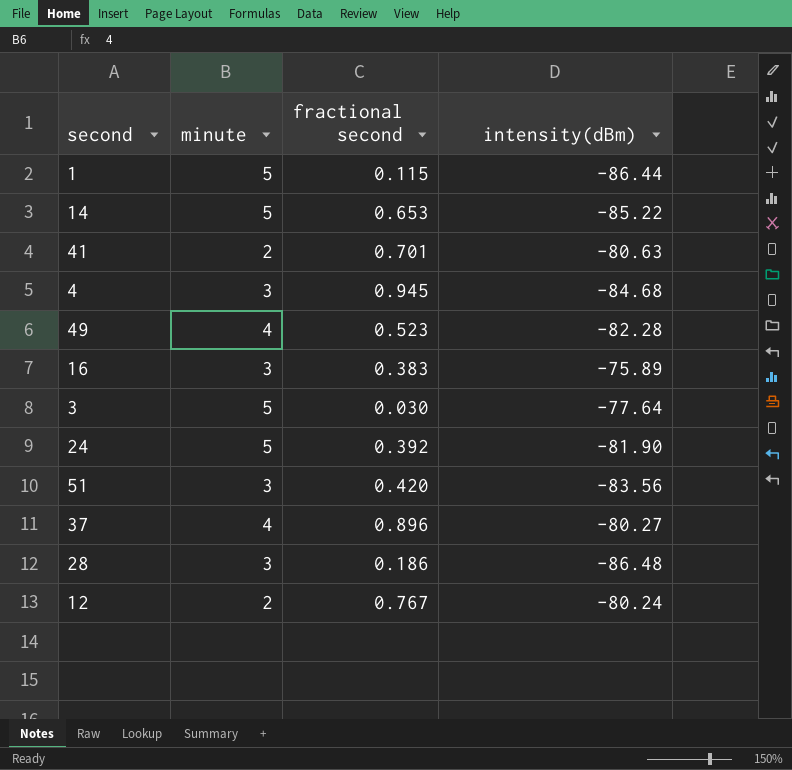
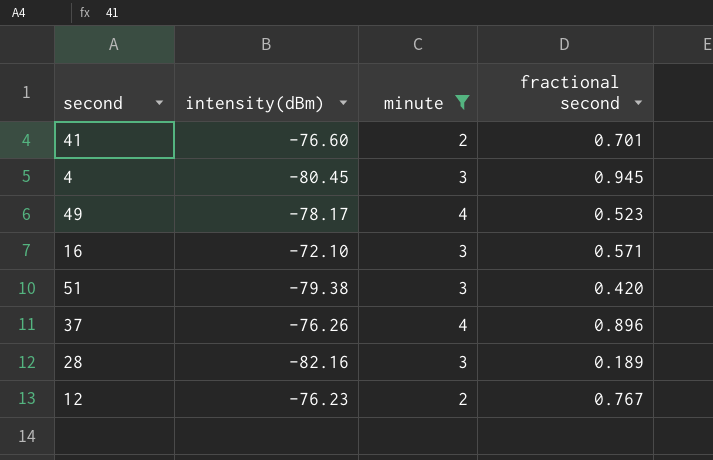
filter: none -> minute != 5
column intensity(dBm) | position: 4 -> 2
41 | intensity(dBm): -80.63 -> -76.60
4 | intensity(dBm): -84.68 -> -80.45
49 | intensity(dBm): -82.28 -> -78.17
16 | intensity(dBm): -75.89 -> -72.10
16 | fractional second: 0.383 -> 0.571
51 | intensity(dBm): -83.56 -> -79.38
37 | intensity(dBm): -80.27 -> -76.26
28 | intensity(dBm): -86.48 -> -82.16
28 | fractional second: 0.186 -> 0.189
12 | intensity(dBm): -80.24 -> -76.23

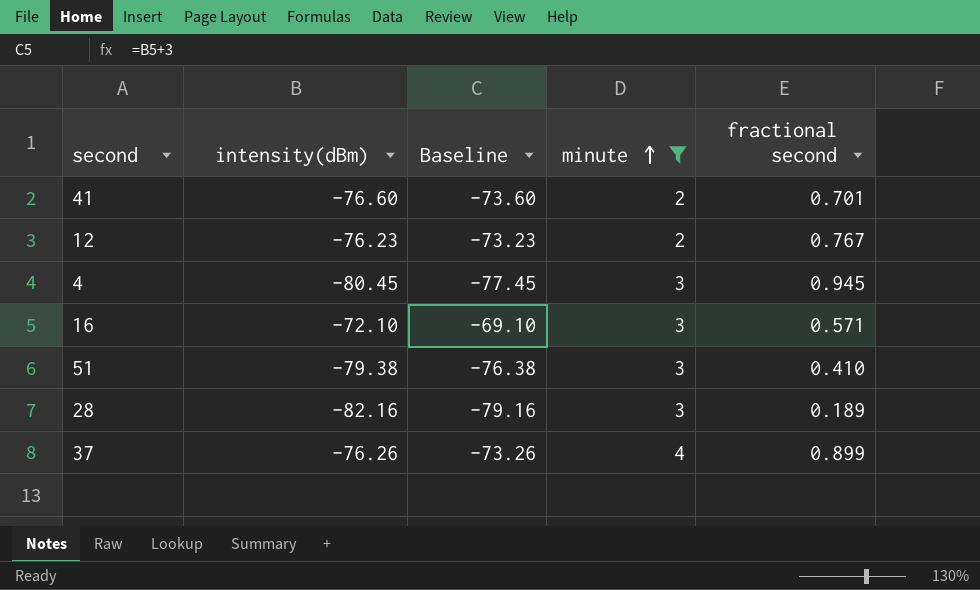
row order: none -> minute ascending
column Baseline | formula: none -> [intensity(dBm)] + 3
row 49: -78.17 | 4 | 0.523 -> none
51 | fractional second: 0.420 -> 0.410
37 | fractional second: 0.896 -> 0.899

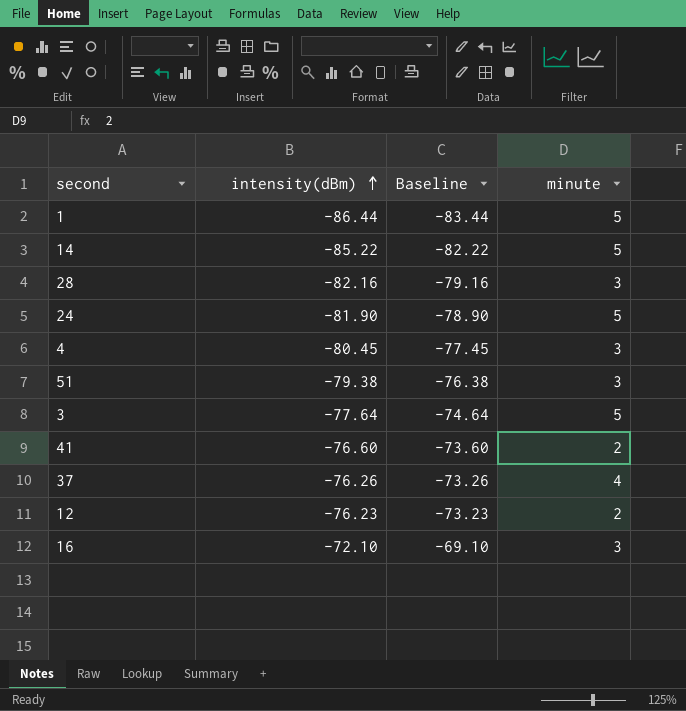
filter: minute != 5 -> none
row order: minute ascending -> intensity(dBm) ascending
column fractional second | position: 5 -> none

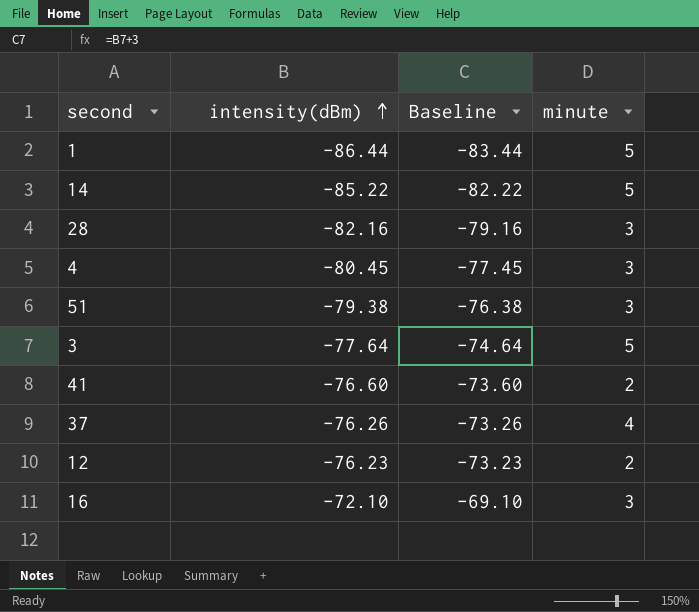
row 24: -81.90 | -78.90 | 5 -> none

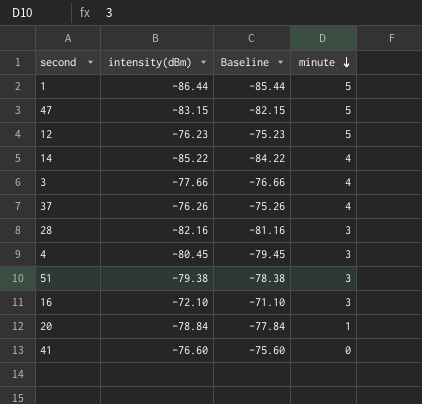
row order: intensity(dBm) ascending -> minute descending
column Baseline | formula: [intensity(dBm)] + 3 -> [intensity(dBm)] + 1
row 47: none -> -83.15 | -82.15 | 5
12 | minute: 2 -> 5
14 | minute: 5 -> 4
3 | intensity(dBm): -77.64 -> -77.66
3 | minute: 5 -> 4
row 20: none -> -78.84 | -77.84 | 1
41 | minute: 2 -> 0

